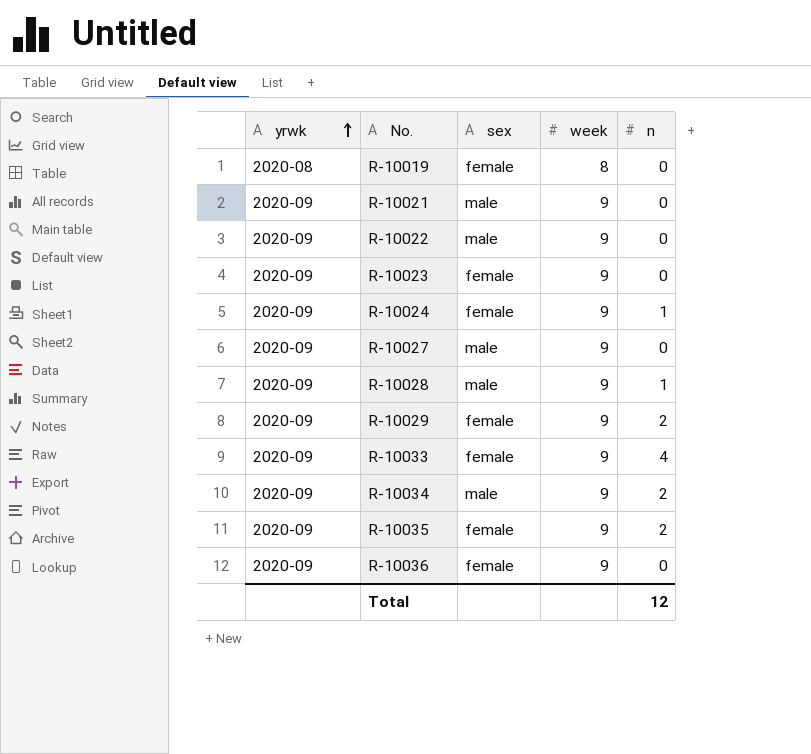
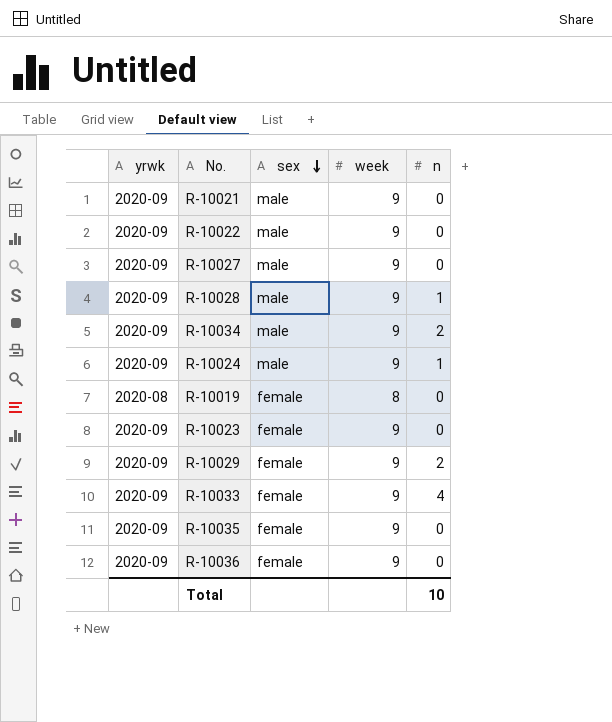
row order: yrwk ascending -> sex descending
R-10024 | sex: female -> male
R-10035 | n: 2 -> 0
Total | n: 12 -> 10

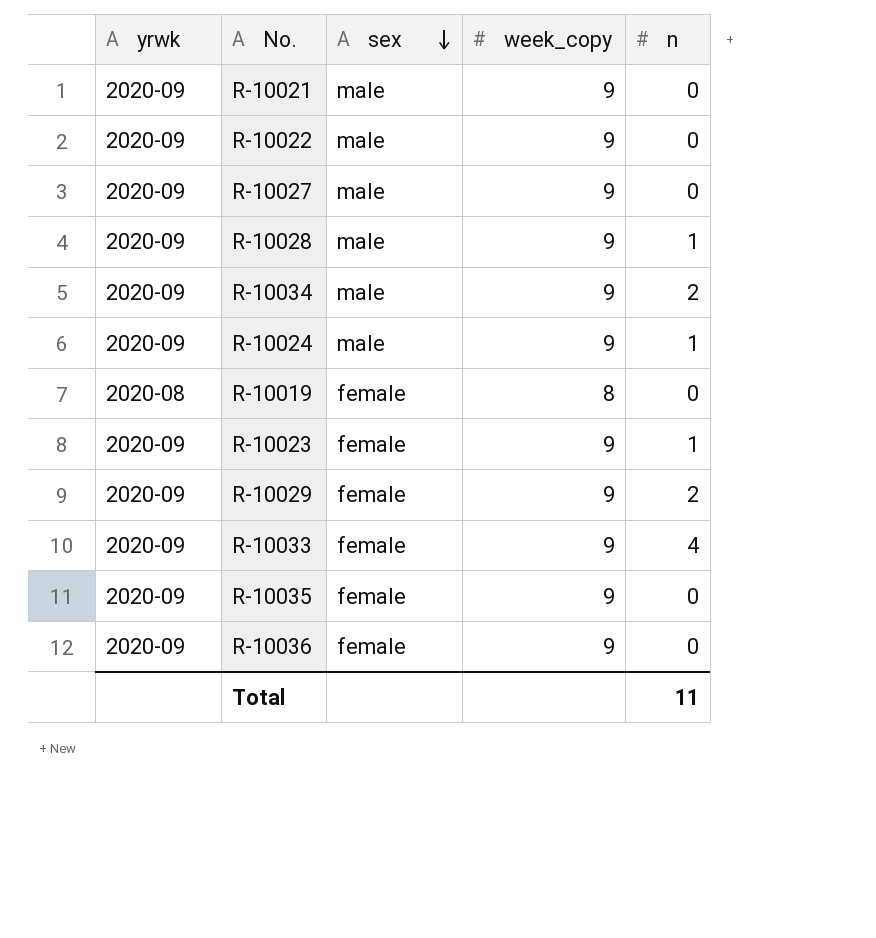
column name: week -> week_copy
R-10023 | n: 0 -> 1
Total | n: 10 -> 11

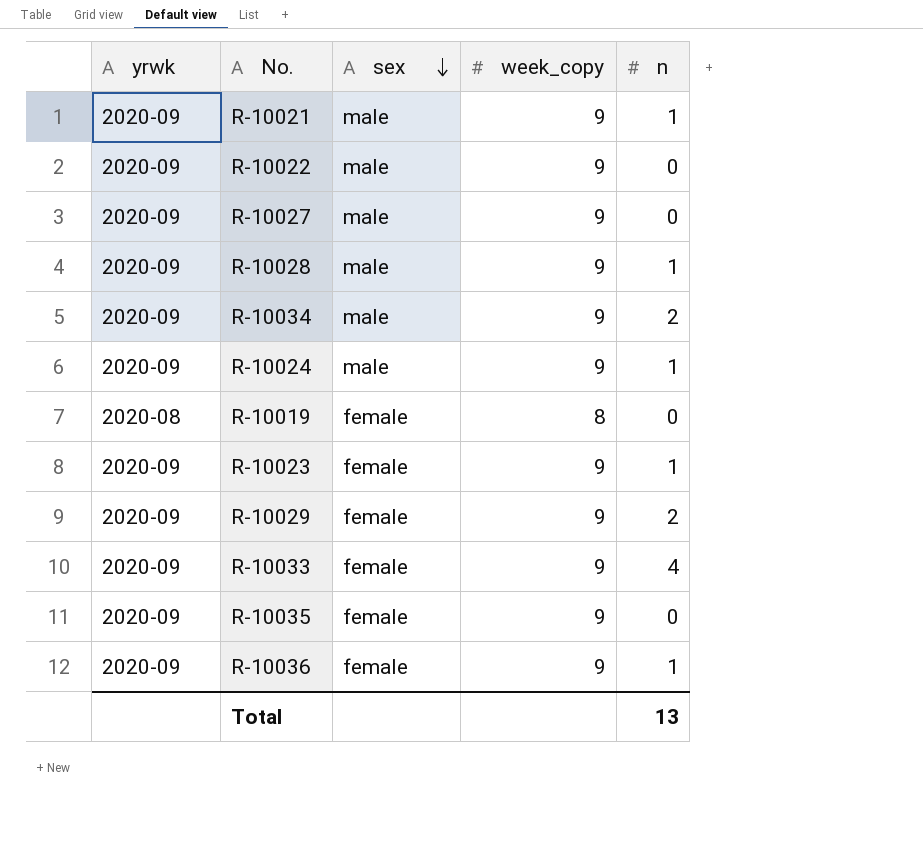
R-10021 | n: 0 -> 1
R-10036 | n: 0 -> 1
Total | n: 11 -> 13

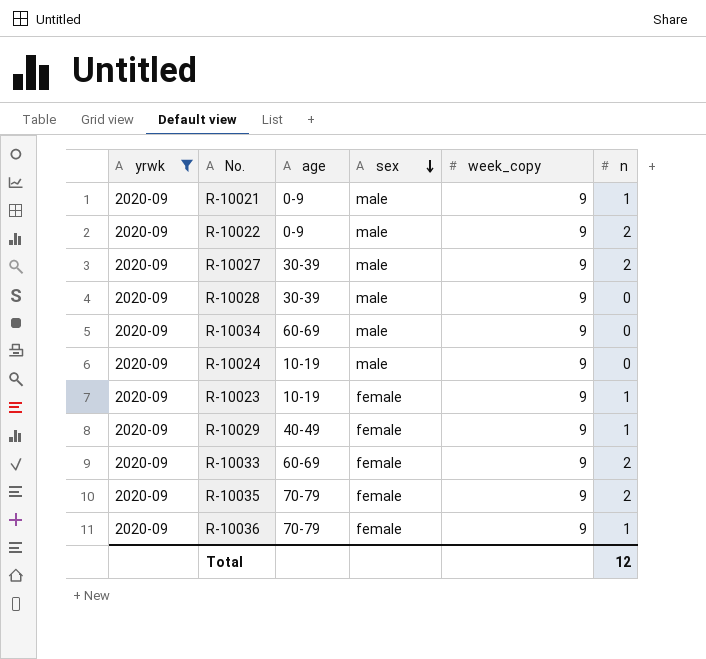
filter: none -> yrwk = 2020-09
column age | position: none -> 3
R-10022 | n: 0 -> 2
R-10027 | n: 0 -> 2
R-10028 | n: 1 -> 0
R-10034 | n: 2 -> 0
R-10024 | n: 1 -> 0
R-10029 | n: 2 -> 1
R-10033 | n: 4 -> 2
R-10035 | n: 0 -> 2
Total | n: 13 -> 12

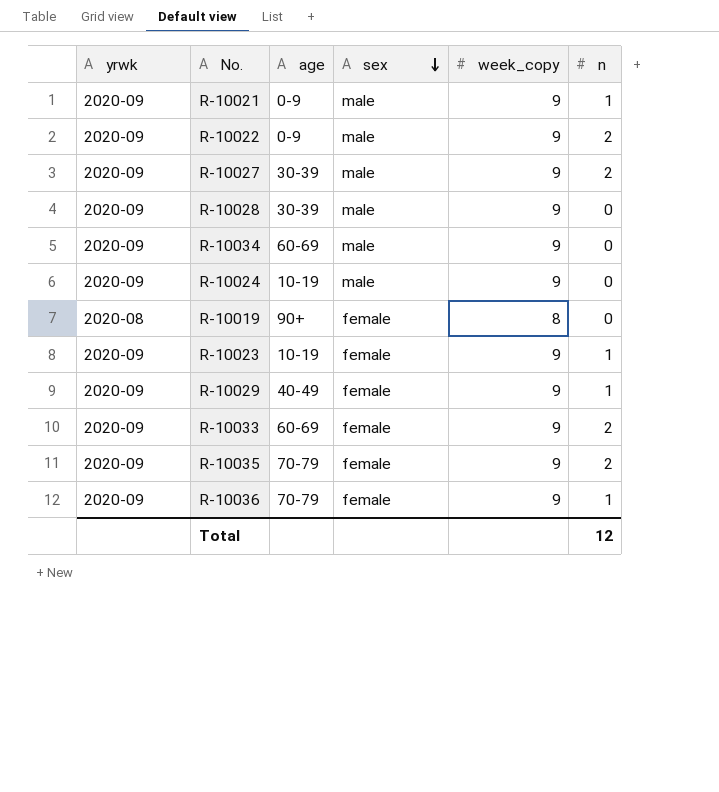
filter: yrwk = 2020-09 -> none

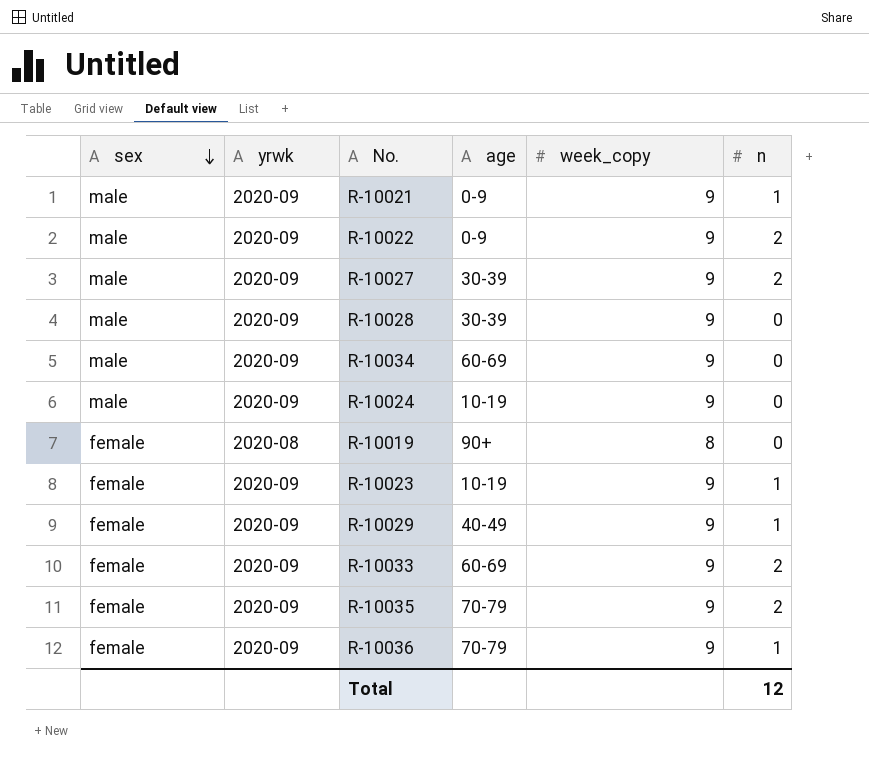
column sex | position: 4 -> 1

